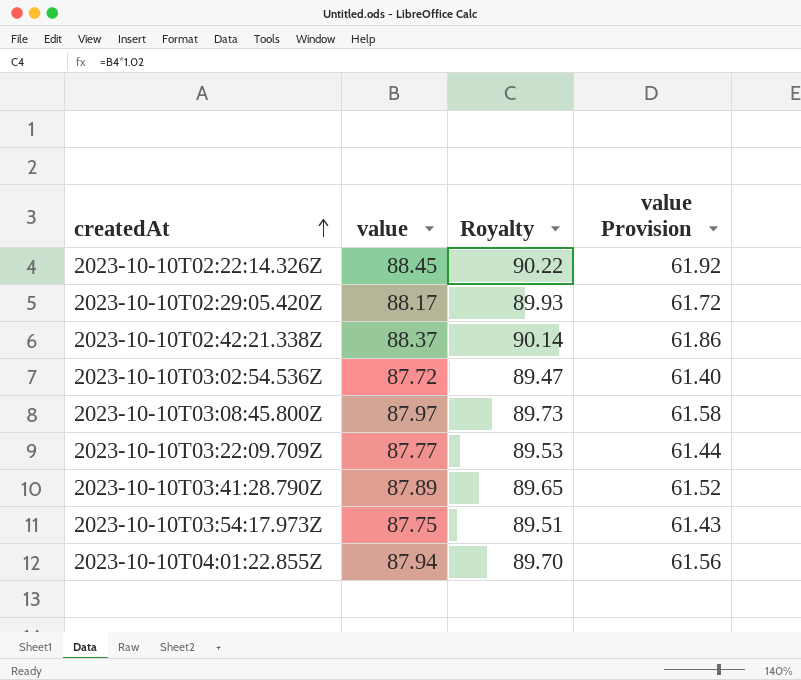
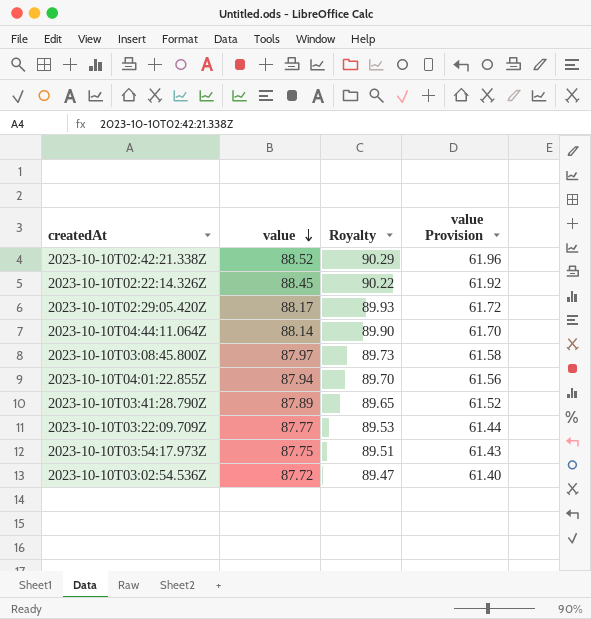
row order: createdAt ascending -> value descending
2023-10-10T02:42:21.338Z | value: 88.37 -> 88.52
2023-10-10T02:42:21.338Z | Royalty: 90.14 -> 90.29
2023-10-10T02:42:21.338Z | value Provision: 61.86 -> 61.96
row 2023-10-10T04:44:11.064Z: none -> 88.14 | 89.90 | 61.70

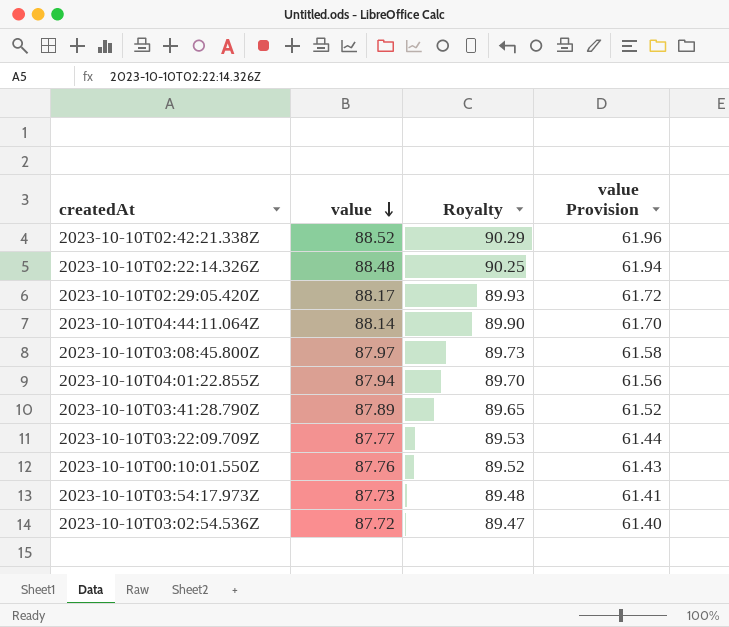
2023-10-10T02:22:14.326Z | value: 88.45 -> 88.48
2023-10-10T02:22:14.326Z | Royalty: 90.22 -> 90.25
2023-10-10T02:22:14.326Z | value Provision: 61.92 -> 61.94
row 2023-10-10T00:10:01.550Z: none -> 87.76 | 89.52 | 61.43
2023-10-10T03:54:17.973Z | value: 87.75 -> 87.73
2023-10-10T03:54:17.973Z | Royalty: 89.51 -> 89.48
2023-10-10T03:54:17.973Z | value Provision: 61.43 -> 61.41

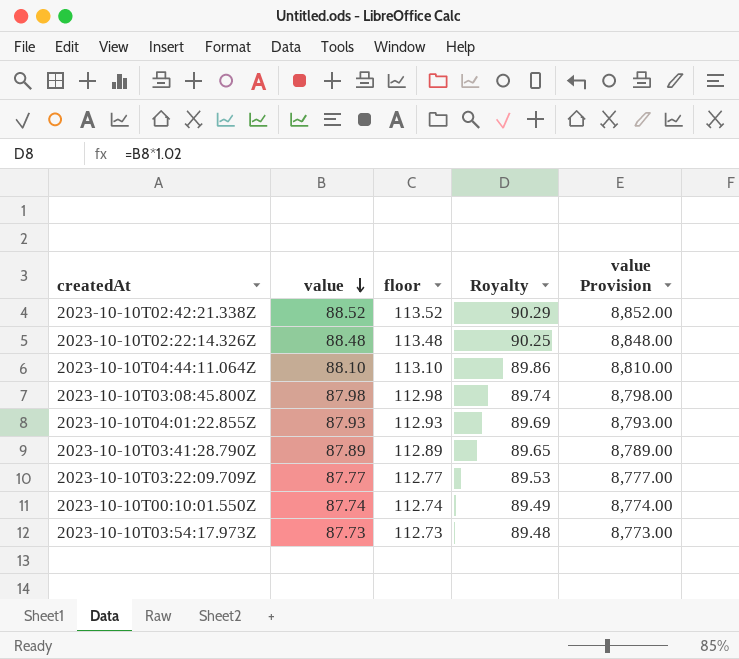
column floor | formula: none -> [value] + 25
column value Provision | formula: [value] * 0.7 -> [value] * 100
row 2023-10-10T02:29:05.420Z: 88.17 | 89.93 | 61.72 -> none
row 2023-10-10T03:02:54.536Z: 87.72 | 89.47 | 61.40 -> none
2023-10-10T04:44:11.064Z | value: 88.14 -> 88.10
2023-10-10T04:44:11.064Z | Royalty: 89.90 -> 89.86
2023-10-10T03:08:45.800Z | value: 87.97 -> 87.98
2023-10-10T03:08:45.800Z | Royalty: 89.73 -> 89.74
2023-10-10T04:01:22.855Z | value: 87.94 -> 87.93
2023-10-10T04:01:22.855Z | Royalty: 89.70 -> 89.69
2023-10-10T00:10:01.550Z | value: 87.76 -> 87.74
2023-10-10T00:10:01.550Z | Royalty: 89.52 -> 89.49

